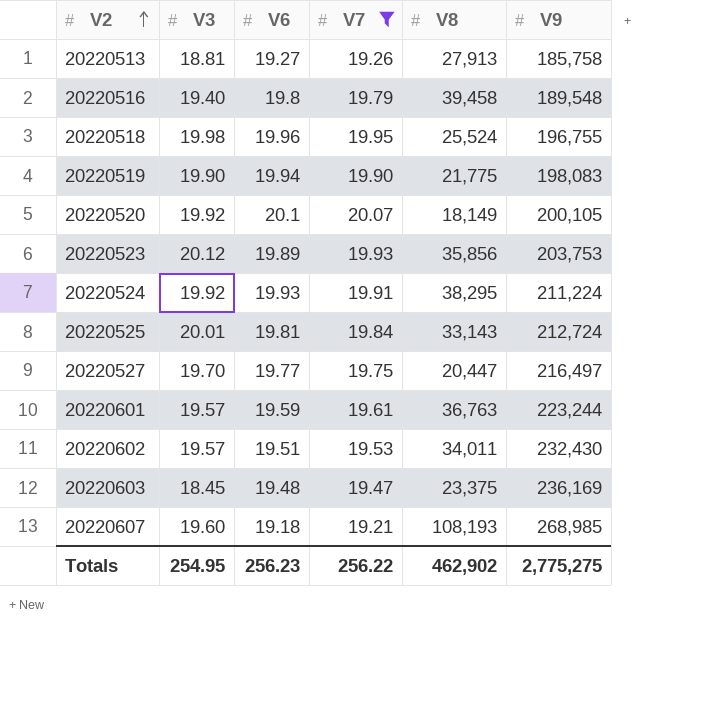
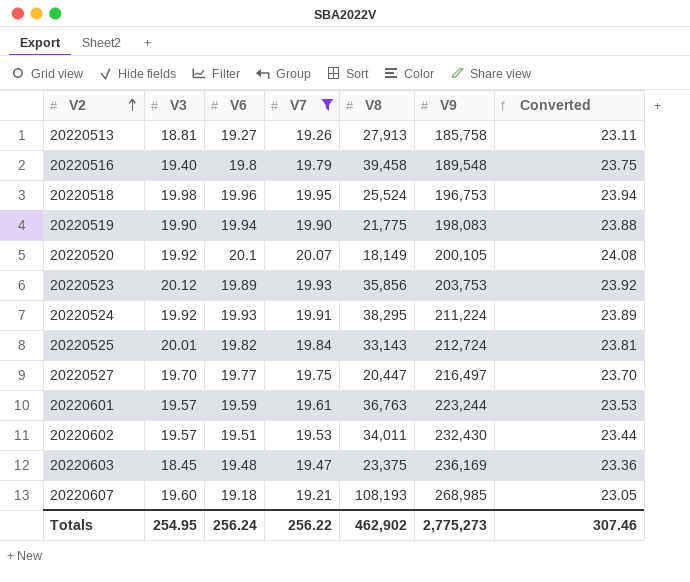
column Converted | formula: none -> [V7] * 1.2
20220518 | V9: 196,755 -> 196,753
20220525 | V6: 19.81 -> 19.82
Totals | V6: 256.23 -> 256.24
Totals | V9: 2,775,275 -> 2,775,273

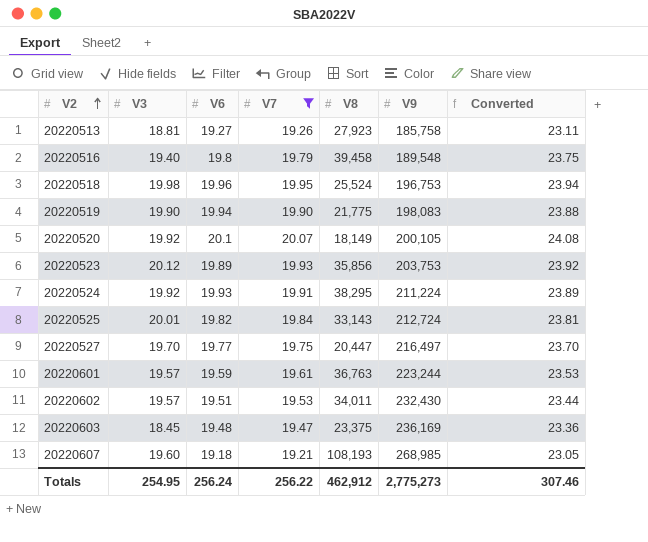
20220513 | V8: 27,913 -> 27,923
Totals | V8: 462,902 -> 462,912

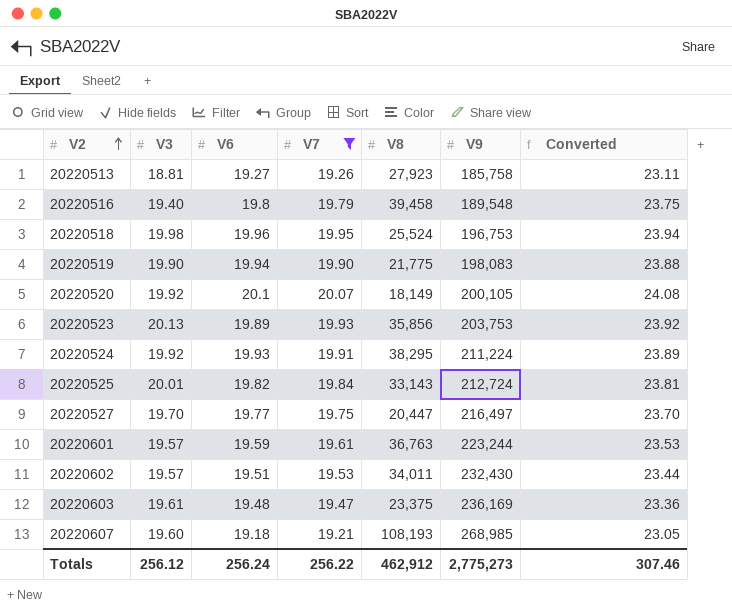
20220523 | V3: 20.12 -> 20.13
20220603 | V3: 18.45 -> 19.61
Totals | V3: 254.95 -> 256.12

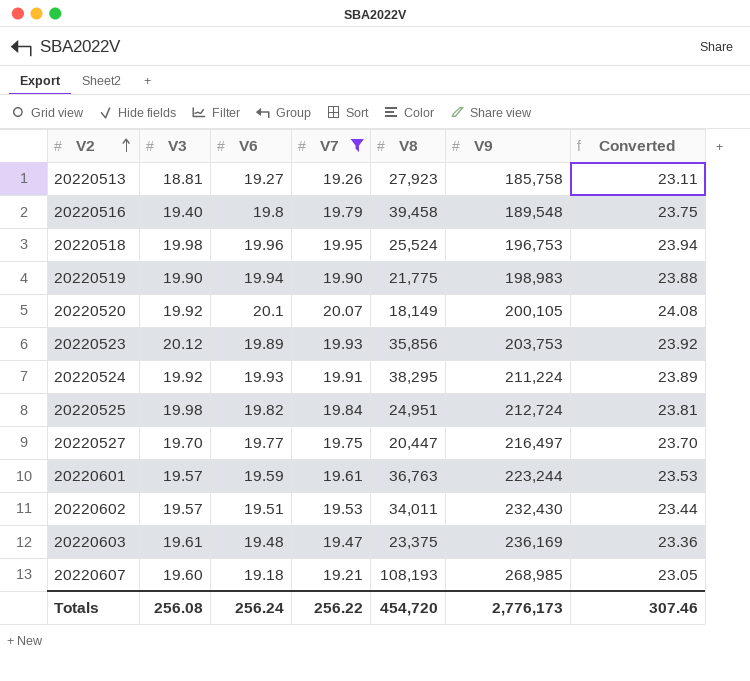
20220519 | V9: 198,083 -> 198,983
20220523 | V3: 20.13 -> 20.12
20220525 | V3: 20.01 -> 19.98
20220525 | V8: 33,143 -> 24,951
Totals | V3: 256.12 -> 256.08
Totals | V8: 462,912 -> 454,720
Totals | V9: 2,775,273 -> 2,776,173

